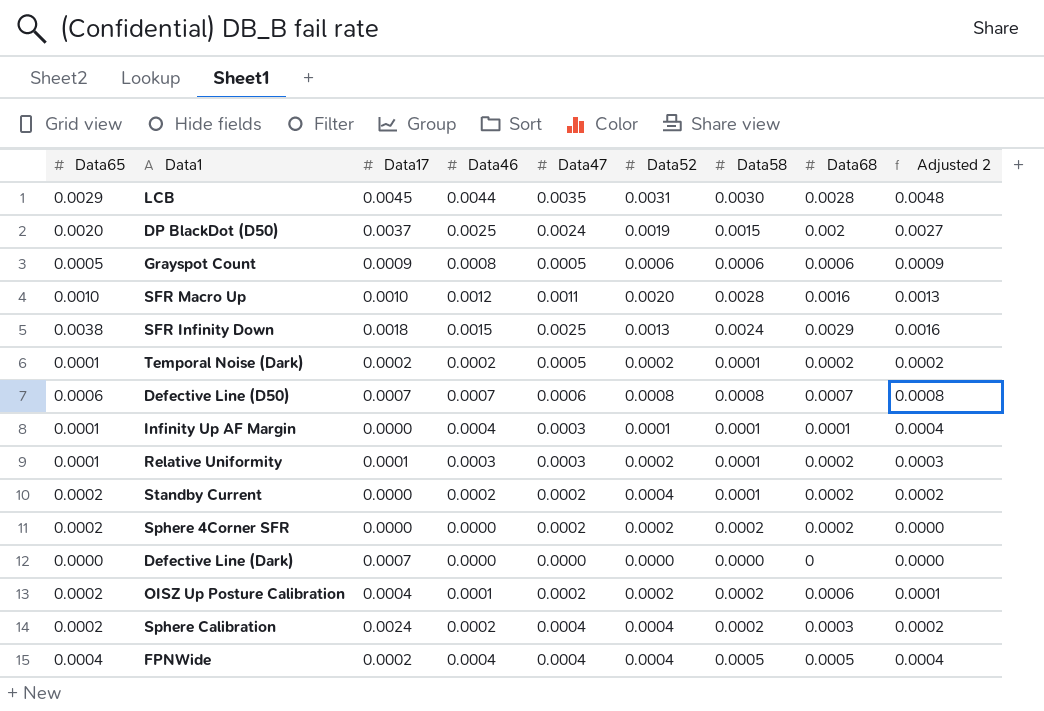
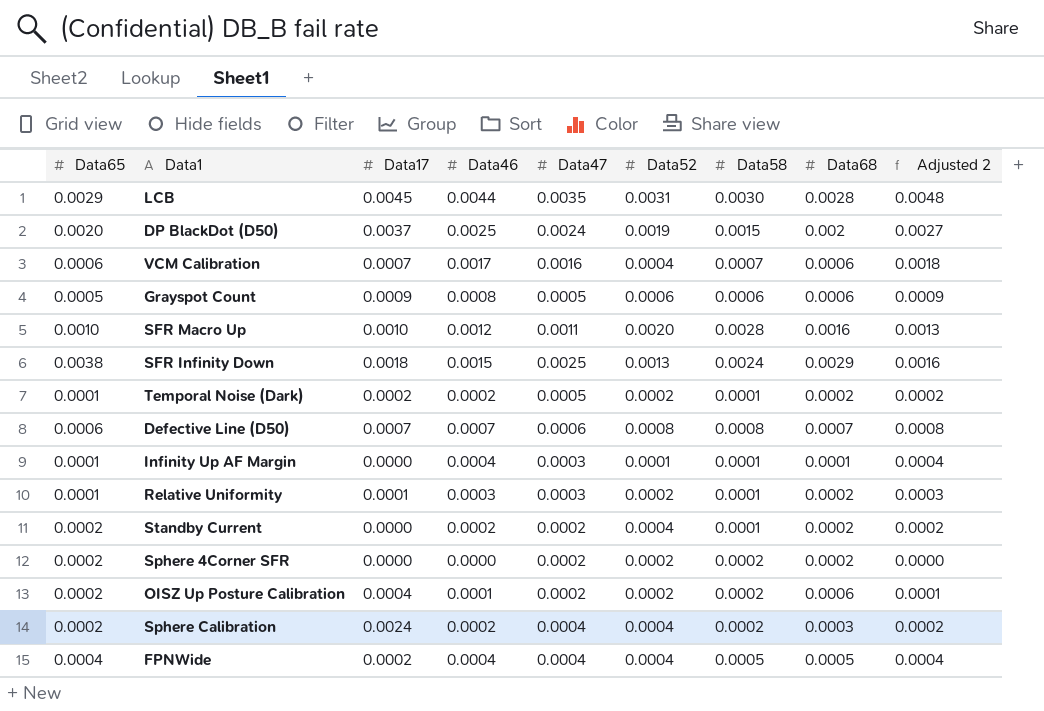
row Defective Line (Dark): 0.0000 | 0.0007 | 0.0000 | 0.0000 | 0.0000 | 0.0000 | 0 | 0.0000 -> none
row VCM Calibration: none -> 0.0006 | 0.0007 | 0.0017 | 0.0016 | 0.0004 | 0.0007 | 0.0006 | 0.0018

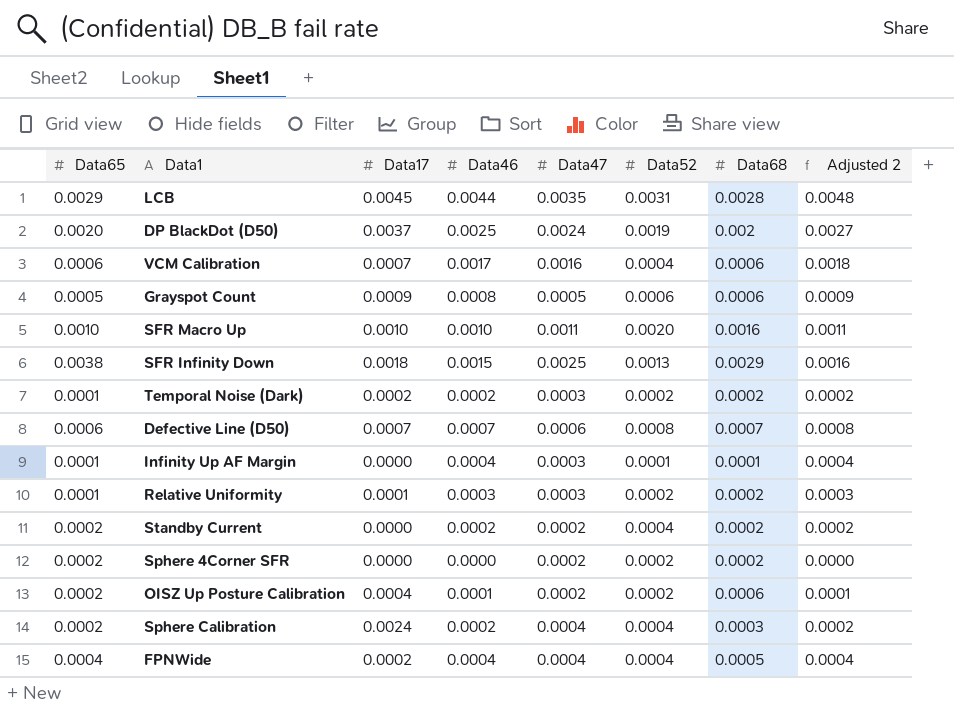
column Data58 | position: 7 -> none
SFR Macro Up | Data46: 0.0012 -> 0.0010
SFR Macro Up | Adjusted 2: 0.0013 -> 0.0011
Temporal Noise (Dark) | Data47: 0.0005 -> 0.0003

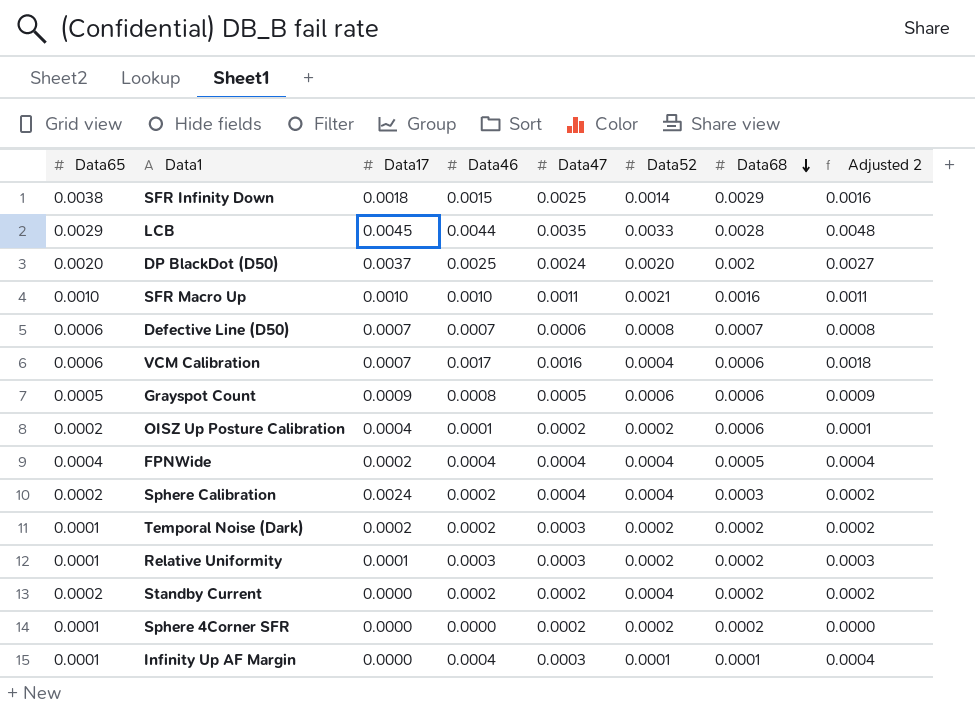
row order: none -> Data68 descending
SFR Infinity Down | Data52: 0.0013 -> 0.0014
LCB | Data52: 0.0031 -> 0.0033
DP BlackDot (D50) | Data52: 0.0019 -> 0.0020
SFR Macro Up | Data52: 0.0020 -> 0.0021
Sphere 4Corner SFR | Data65: 0.0002 -> 0.0001

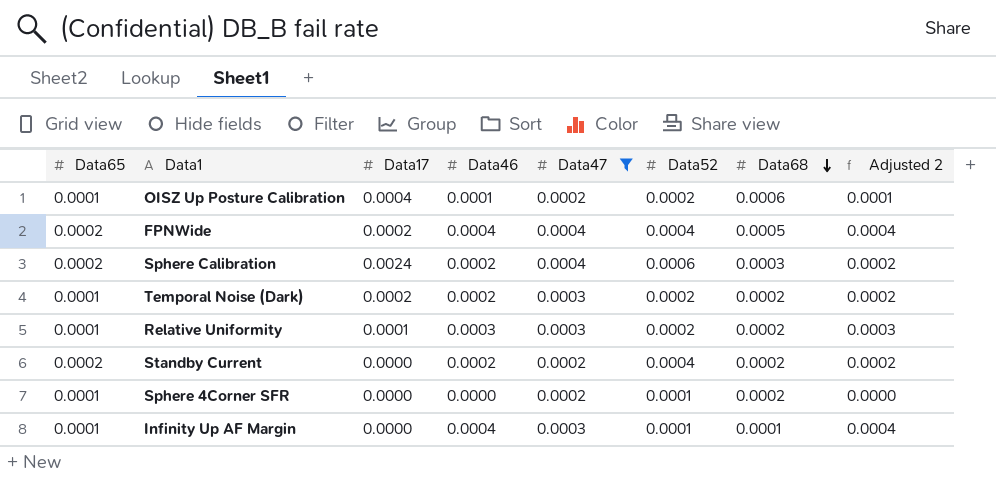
filter: none -> Data47 <= 0.0004
OISZ Up Posture Calibration | Data65: 0.0002 -> 0.0001
FPNWide | Data65: 0.0004 -> 0.0002
Sphere Calibration | Data52: 0.0004 -> 0.0006
Sphere 4Corner SFR | Data52: 0.0002 -> 0.0001

